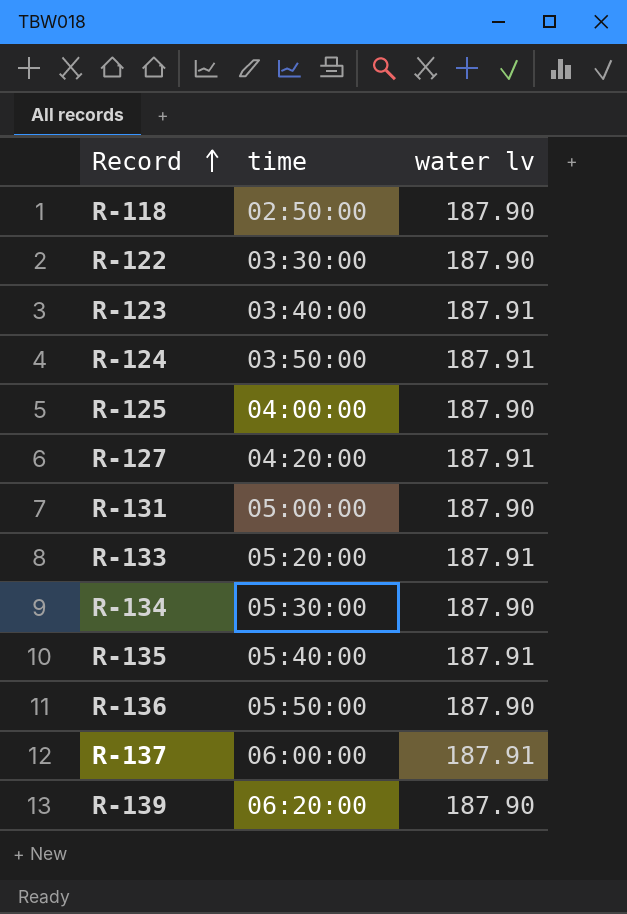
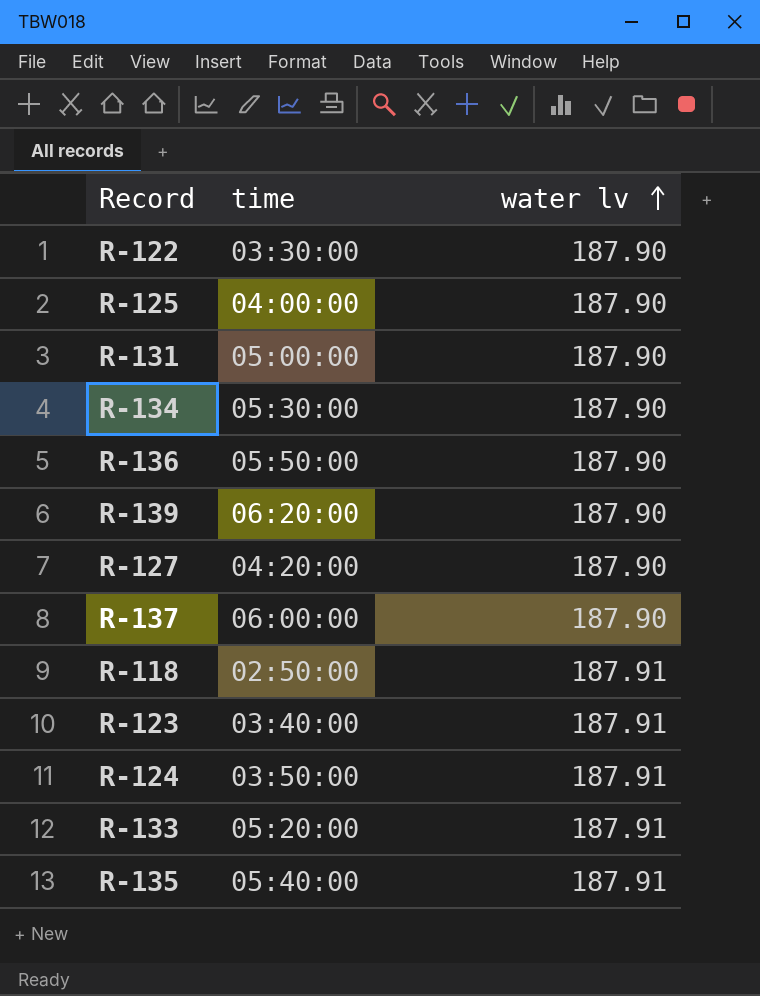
row order: Record ascending -> water lv ascending
R-127 | water lv: 187.91 -> 187.90
R-137 | water lv: 187.91 -> 187.90
R-118 | water lv: 187.90 -> 187.91

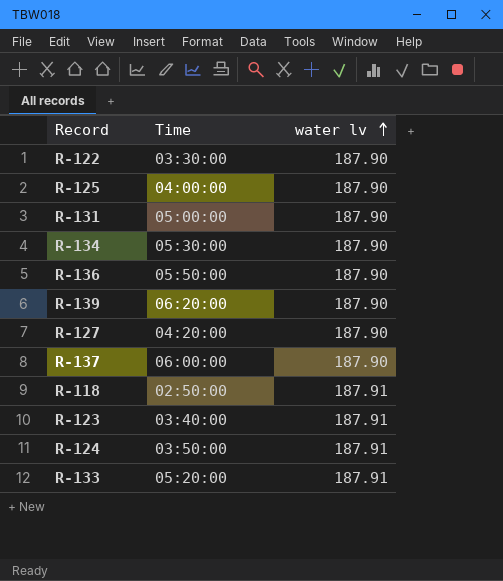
column name: time -> Time
row R-135: 05:40:00 | 187.91 -> none

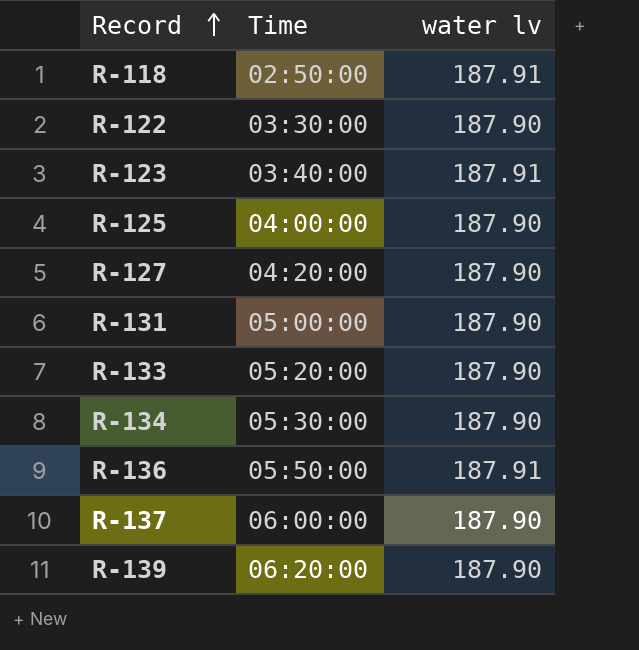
row order: water lv ascending -> Record ascending
row R-124: 03:50:00 | 187.91 -> none
R-133 | water lv: 187.91 -> 187.90
R-136 | water lv: 187.90 -> 187.91

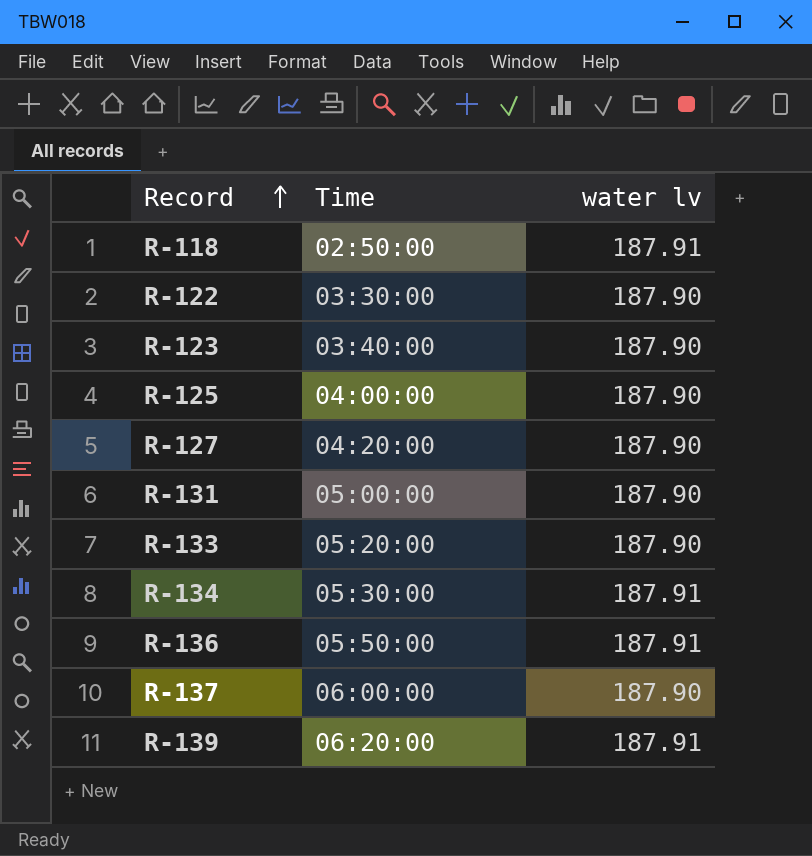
R-123 | water lv: 187.91 -> 187.90
R-134 | water lv: 187.90 -> 187.91
R-139 | water lv: 187.90 -> 187.91

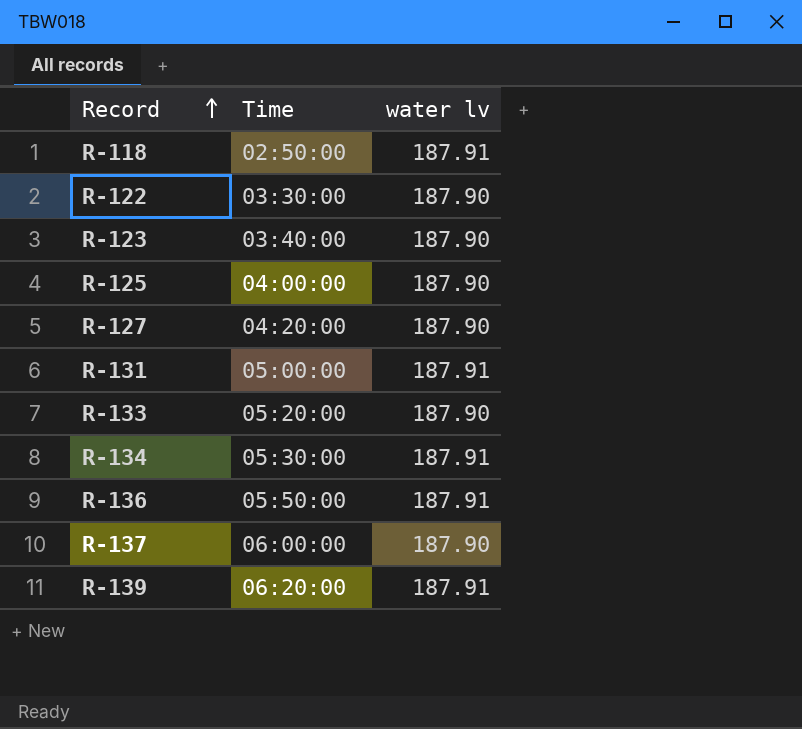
R-131 | water lv: 187.90 -> 187.91

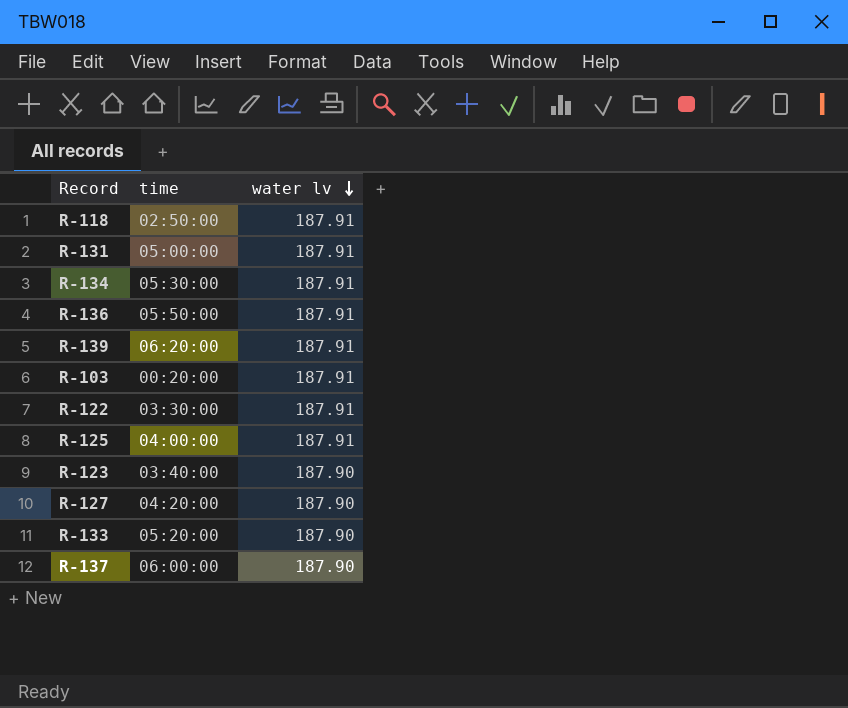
row order: Record ascending -> water lv descending
column name: Time -> time
row R-103: none -> 00:20:00 | 187.91
R-122 | water lv: 187.90 -> 187.91
R-125 | water lv: 187.90 -> 187.91

